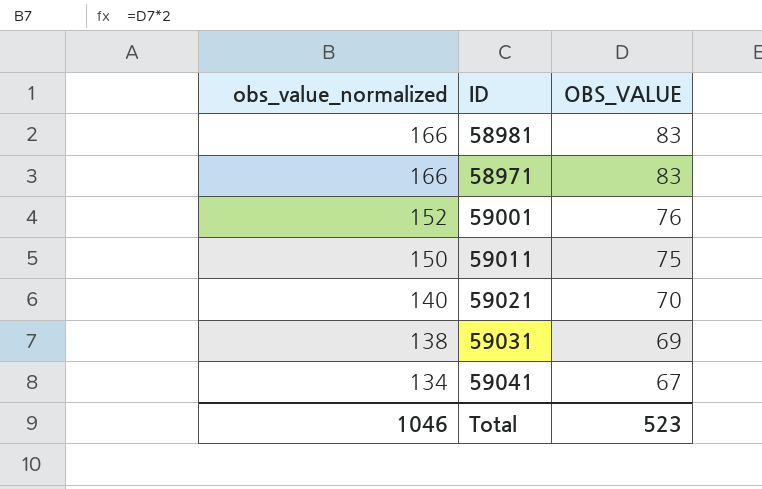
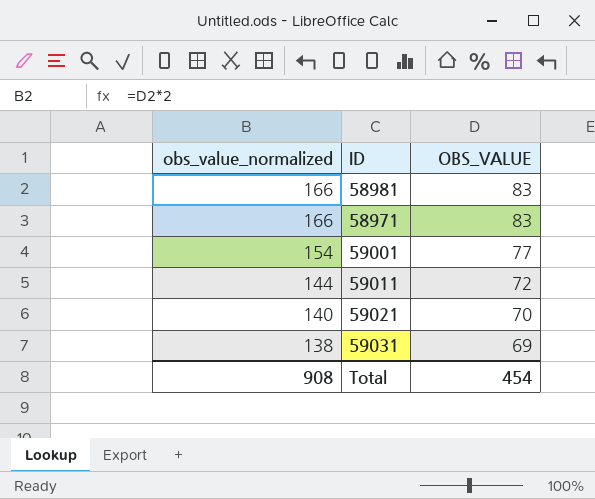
row 59041: 134 | 67 -> none
59001 | obs_value_normalized: 152 -> 154
59001 | OBS_VALUE: 76 -> 77
59011 | obs_value_normalized: 150 -> 144
59011 | OBS_VALUE: 75 -> 72
Total | obs_value_normalized: 1046 -> 908
Total | OBS_VALUE: 523 -> 454

